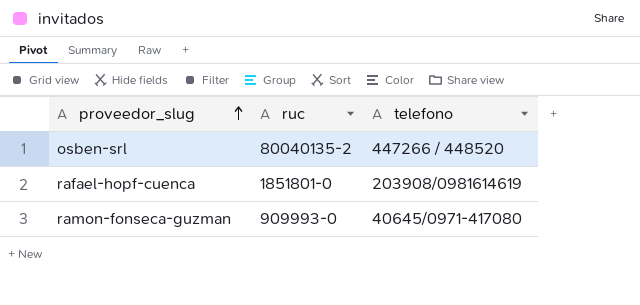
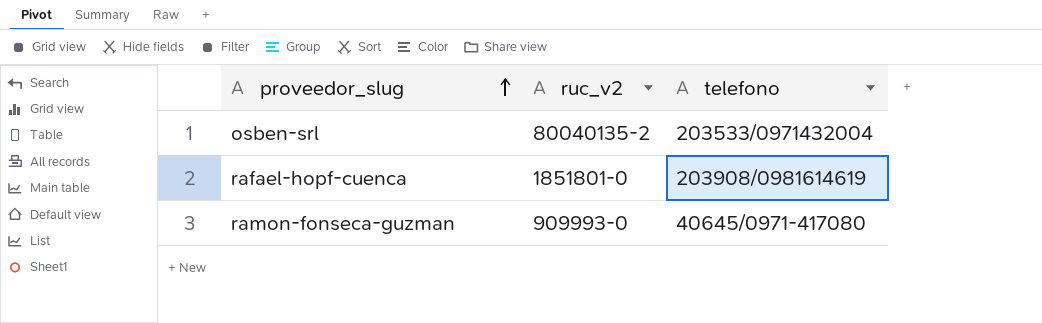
column name: ruc -> ruc_v2
osben-srl | telefono: 447266 / 448520 -> 203533/0971432004

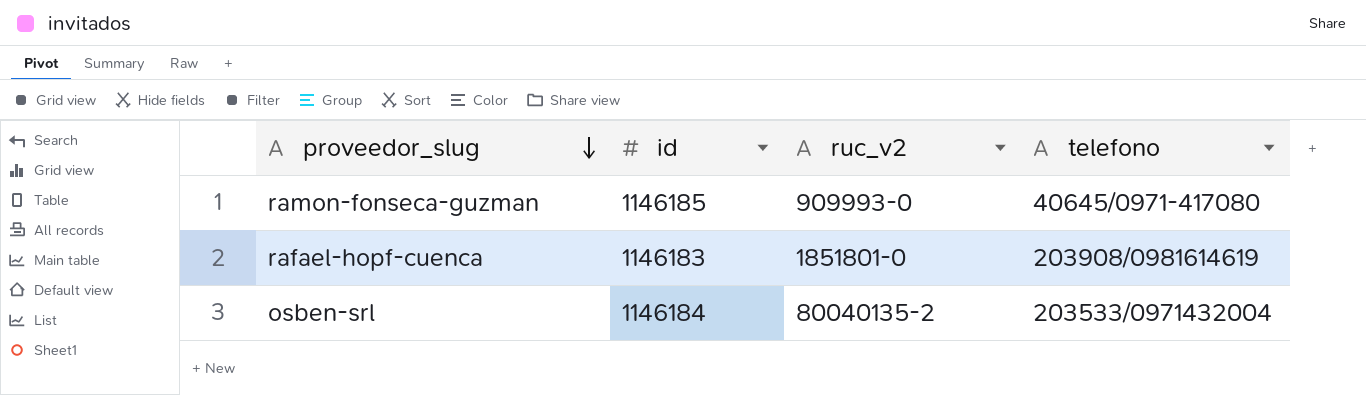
row order: proveedor_slug ascending -> proveedor_slug descending
column id | position: none -> 2

